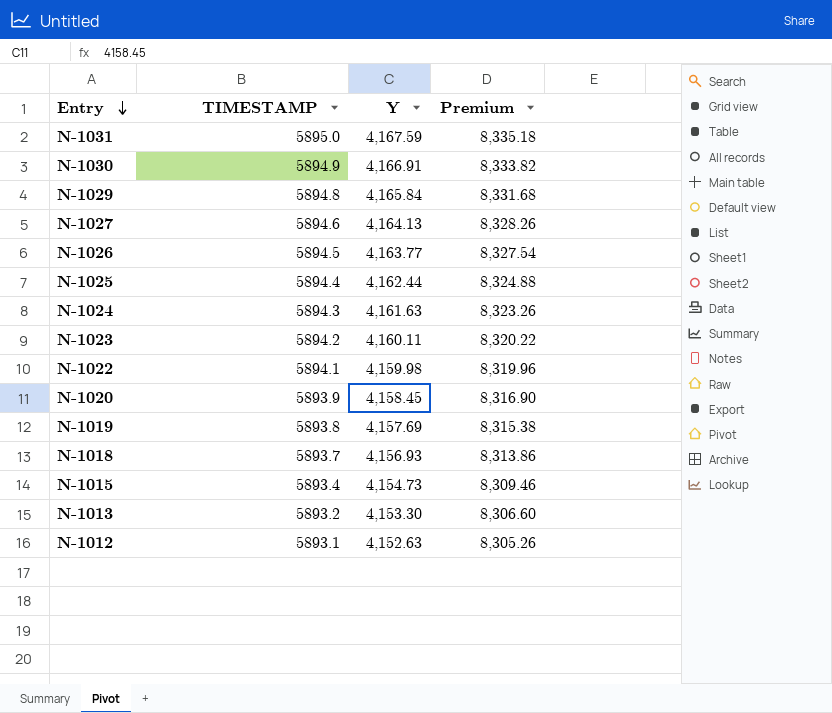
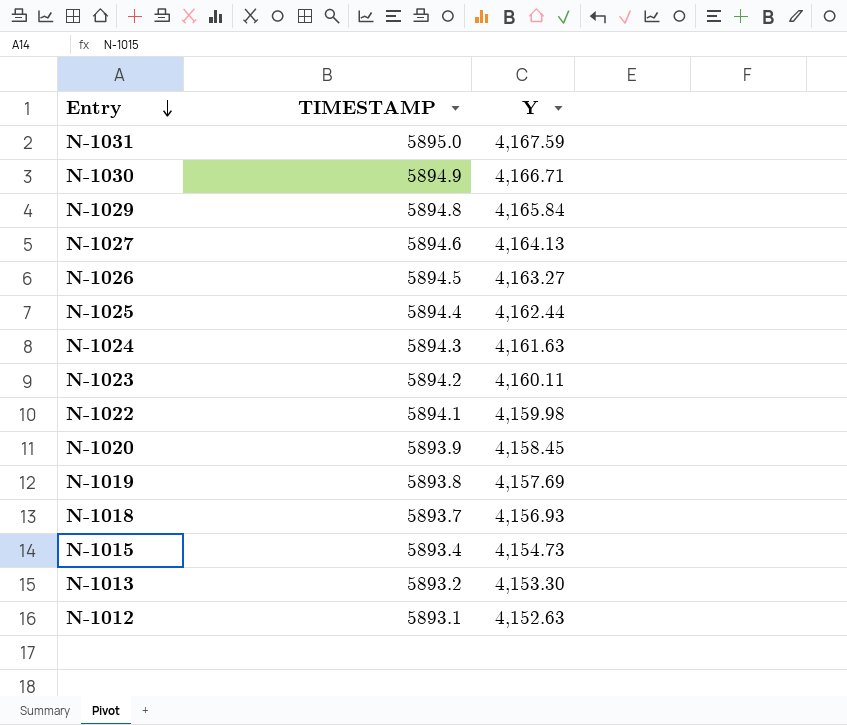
column Premium | formula: [Y] * 2 -> none
N-1030 | Y: 4,166.91 -> 4,166.71
N-1026 | Y: 4,163.77 -> 4,163.27

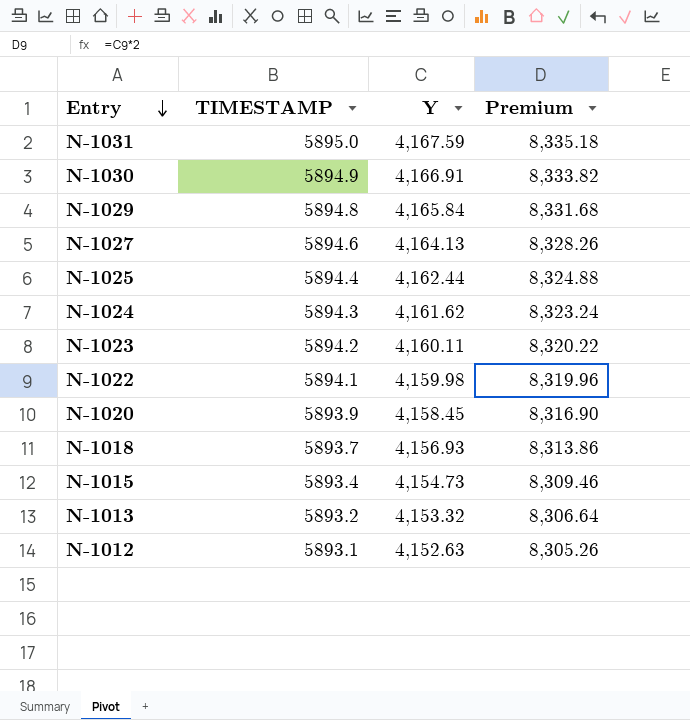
column Premium | formula: none -> [Y] * 2
row N-1026: 5894.5 | 4,163.27 -> none
row N-1019: 5893.8 | 4,157.69 -> none
N-1030 | Y: 4,166.71 -> 4,166.91
N-1024 | Y: 4,161.63 -> 4,161.62
N-1013 | Y: 4,153.30 -> 4,153.32

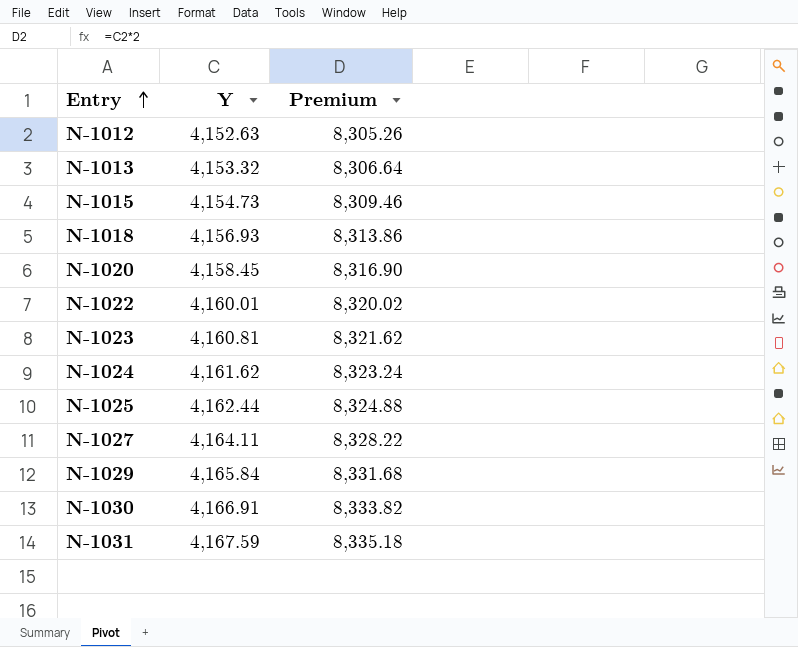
row order: Entry descending -> Entry ascending
column TIMESTAMP | position: 2 -> none
N-1022 | Y: 4,159.98 -> 4,160.01
N-1022 | Premium: 8,319.96 -> 8,320.02
N-1023 | Y: 4,160.11 -> 4,160.81
N-1023 | Premium: 8,320.22 -> 8,321.62
N-1027 | Y: 4,164.13 -> 4,164.11
N-1027 | Premium: 8,328.26 -> 8,328.22

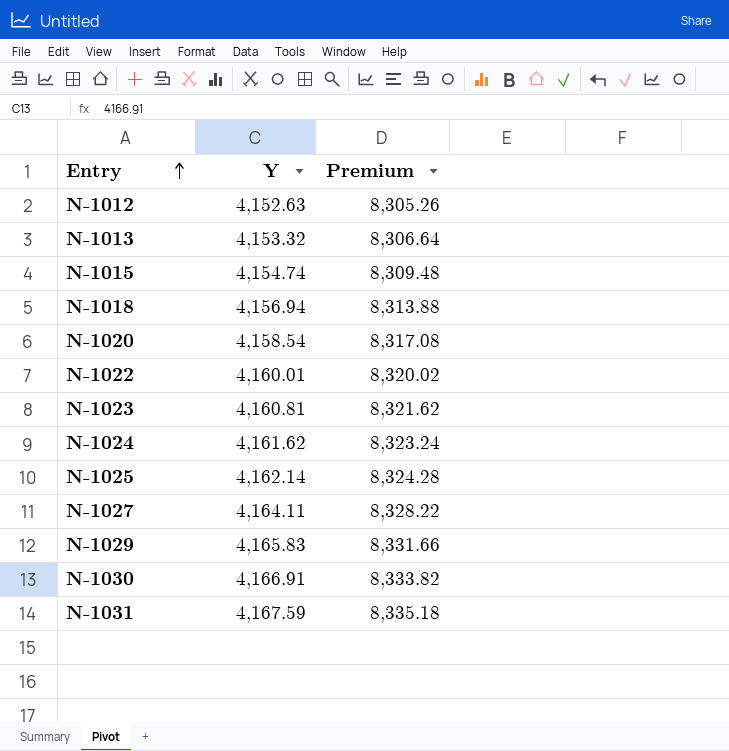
N-1015 | Y: 4,154.73 -> 4,154.74
N-1015 | Premium: 8,309.46 -> 8,309.48
N-1018 | Y: 4,156.93 -> 4,156.94
N-1018 | Premium: 8,313.86 -> 8,313.88
N-1020 | Y: 4,158.45 -> 4,158.54
N-1020 | Premium: 8,316.90 -> 8,317.08
N-1025 | Y: 4,162.44 -> 4,162.14
N-1025 | Premium: 8,324.88 -> 8,324.28
N-1029 | Y: 4,165.84 -> 4,165.83
N-1029 | Premium: 8,331.68 -> 8,331.66

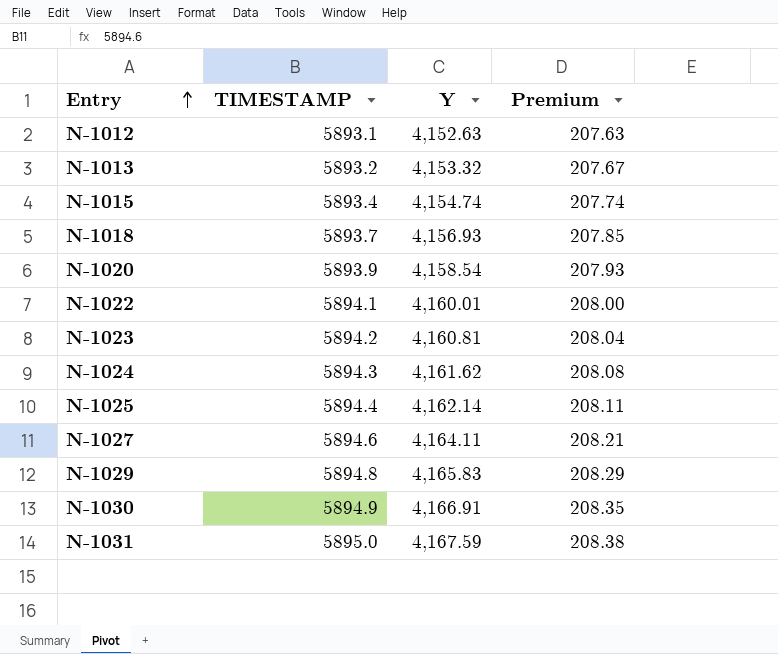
column TIMESTAMP | position: none -> 2
column Premium | formula: [Y] * 2 -> [Y] * 0.05
N-1018 | Y: 4,156.94 -> 4,156.93

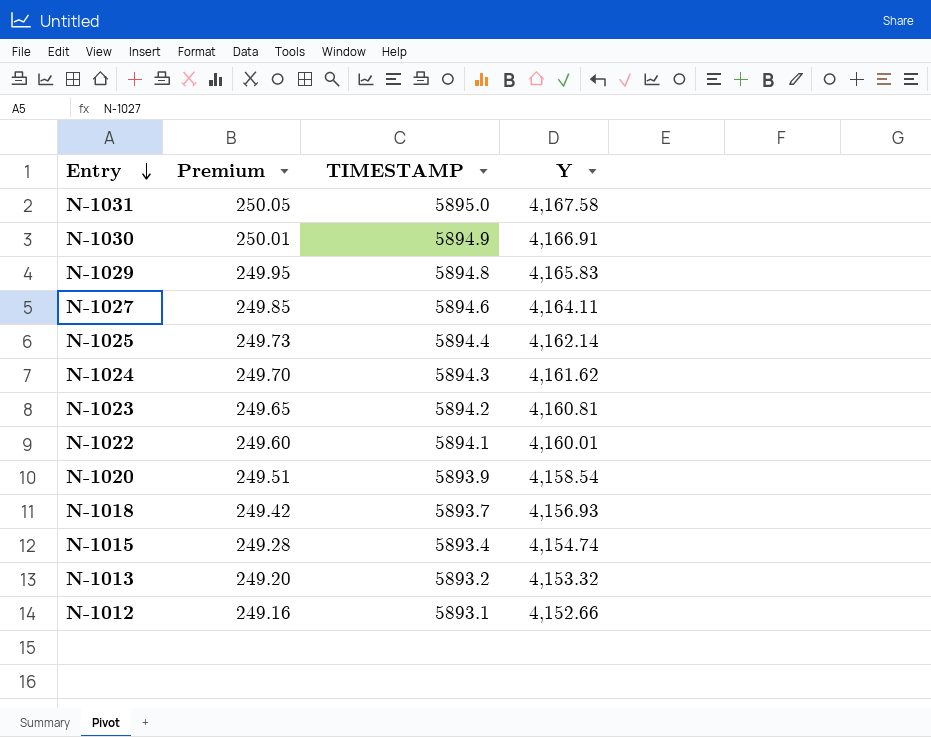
row order: Entry ascending -> Entry descending
column Premium | formula: [Y] * 0.05 -> [Y] * 0.06
column Premium | position: 4 -> 2
N-1031 | Y: 4,167.59 -> 4,167.58
N-1012 | Y: 4,152.63 -> 4,152.66

